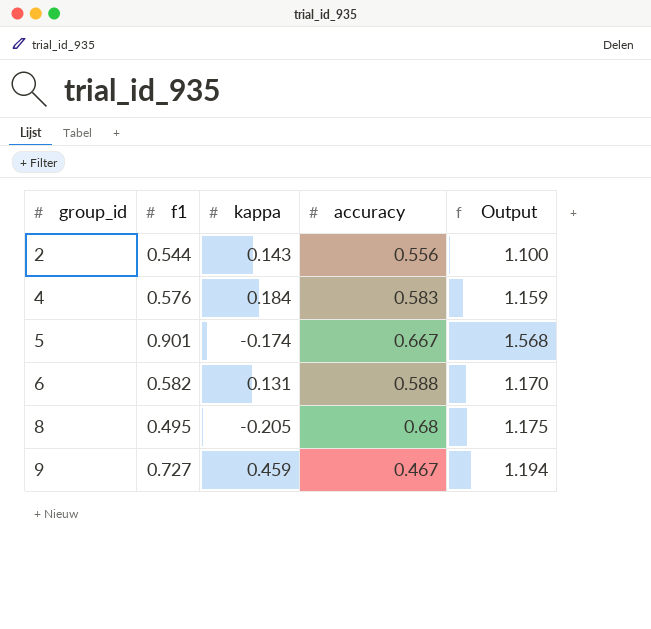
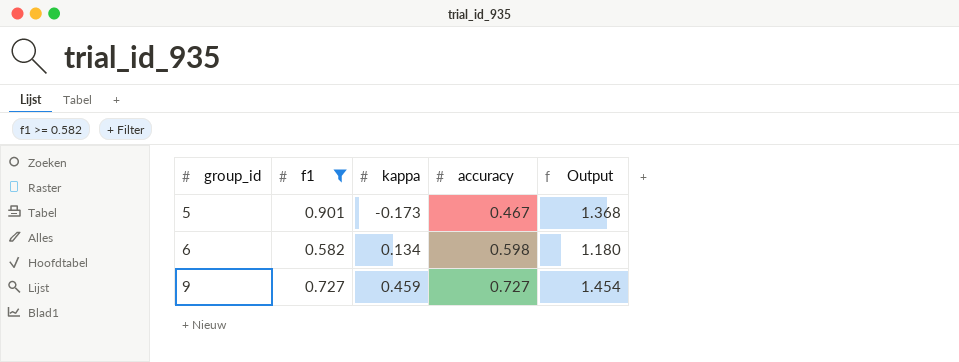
filter: none -> f1 >= 0.582
5 | kappa: -0.174 -> -0.173
5 | accuracy: 0.667 -> 0.467
5 | Output: 1.568 -> 1.368
6 | kappa: 0.131 -> 0.134
6 | accuracy: 0.588 -> 0.598
6 | Output: 1.170 -> 1.180
9 | accuracy: 0.467 -> 0.727
9 | Output: 1.194 -> 1.454

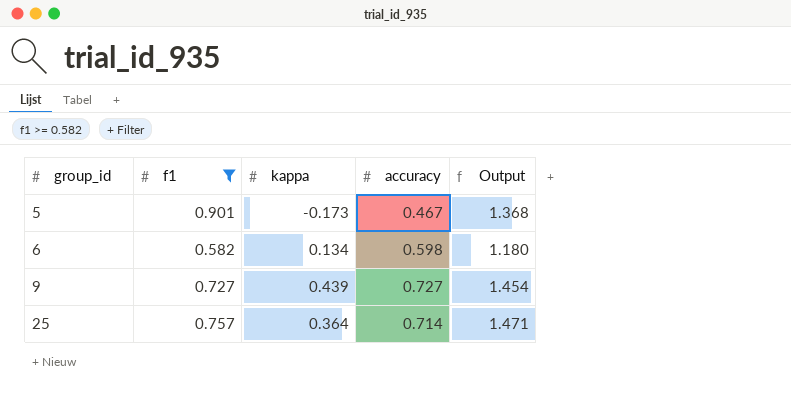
9 | kappa: 0.459 -> 0.439
row 25: none -> 0.757 | 0.364 | 0.714 | 1.471

